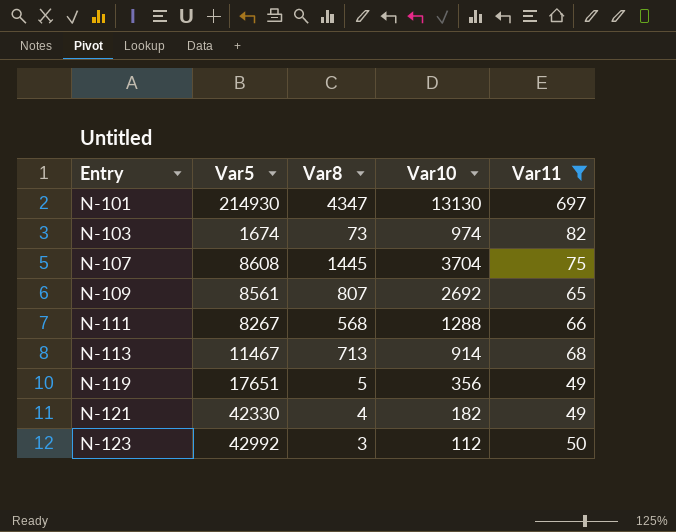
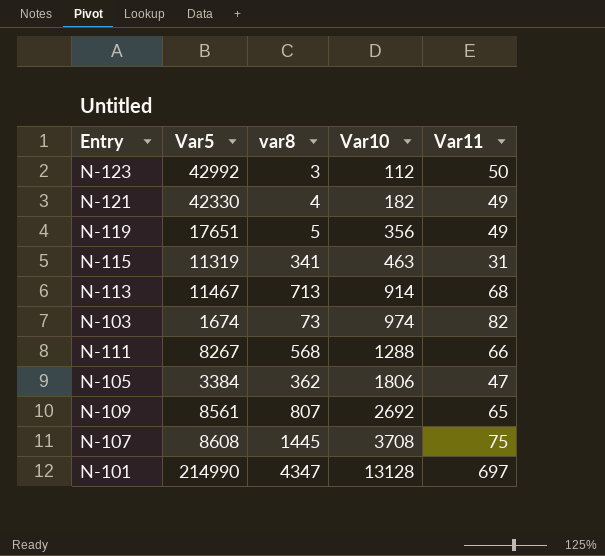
filter: Var11 >= 49 -> none
row order: Entry ascending -> Var10 ascending
column name: Var8 -> var8
N-107 | Var10: 3704 -> 3708
N-101 | Var5: 214930 -> 214990
N-101 | Var10: 13130 -> 13128

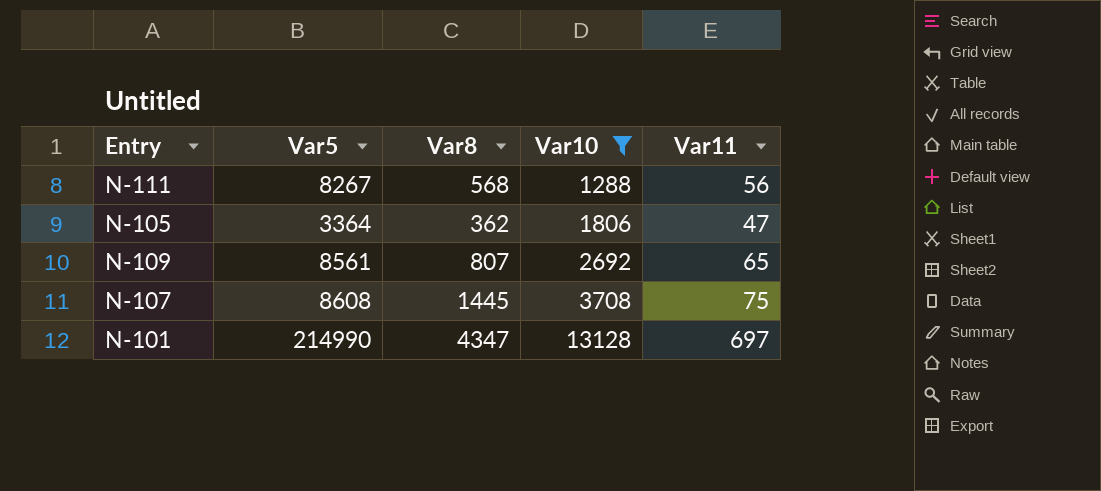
filter: none -> Var10 >= 1288
column name: var8 -> Var8
N-111 | Var11: 66 -> 56
N-105 | Var5: 3384 -> 3364

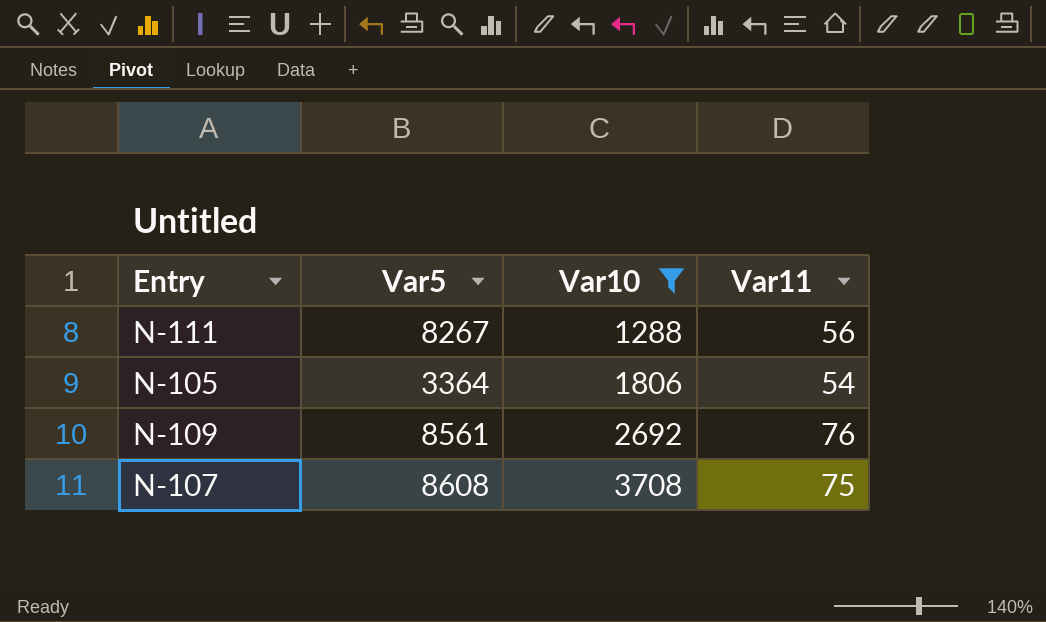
column Var8 | position: 3 -> none
row N-101: 214990 | 4347 | 13128 | 697 -> none
N-105 | Var11: 47 -> 54
N-109 | Var11: 65 -> 76

